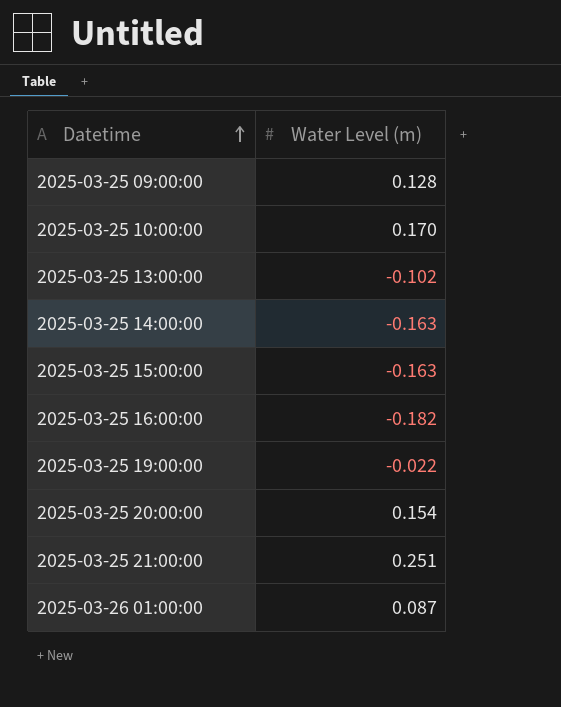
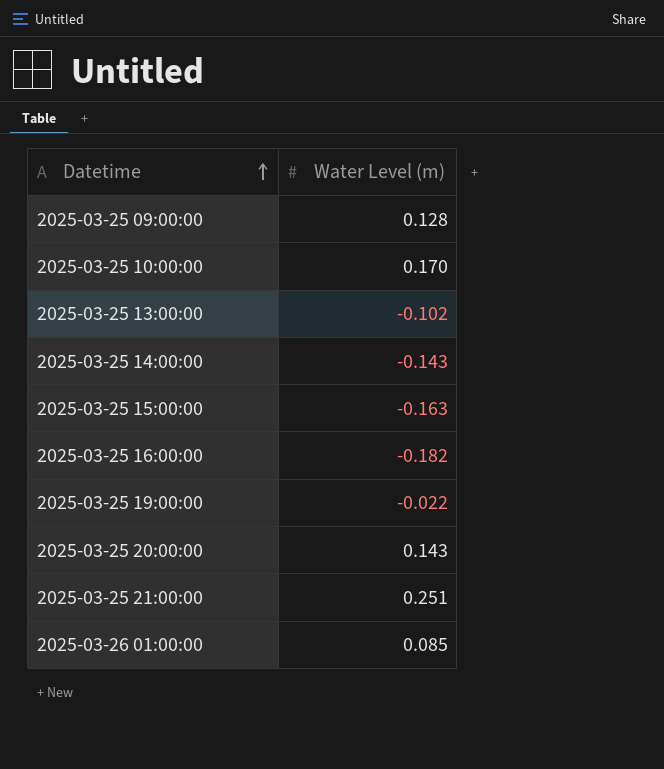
2025-03-25 14:00:00 | Water Level (m): -0.163 -> -0.143
2025-03-25 20:00:00 | Water Level (m): 0.154 -> 0.143
2025-03-26 01:00:00 | Water Level (m): 0.087 -> 0.085

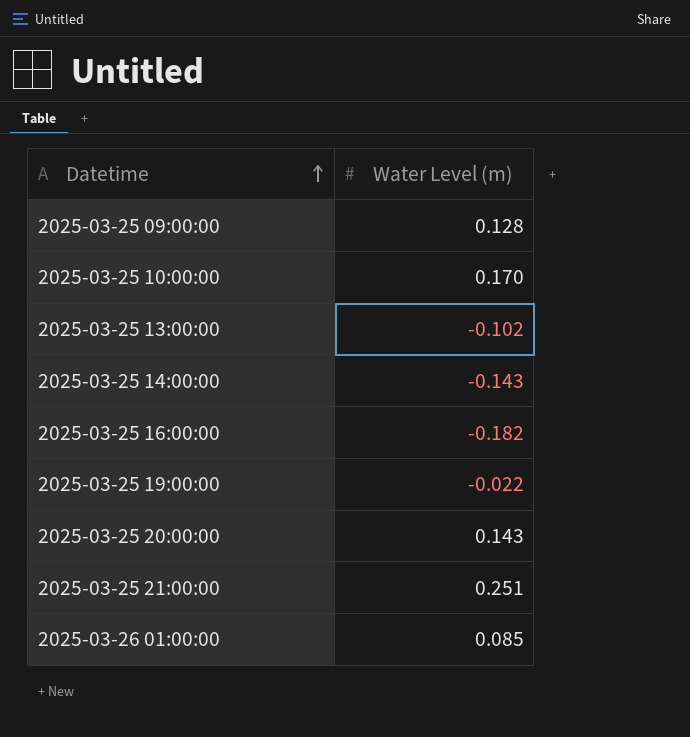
row 2025-03-25 15:00:00: -0.163 -> none

